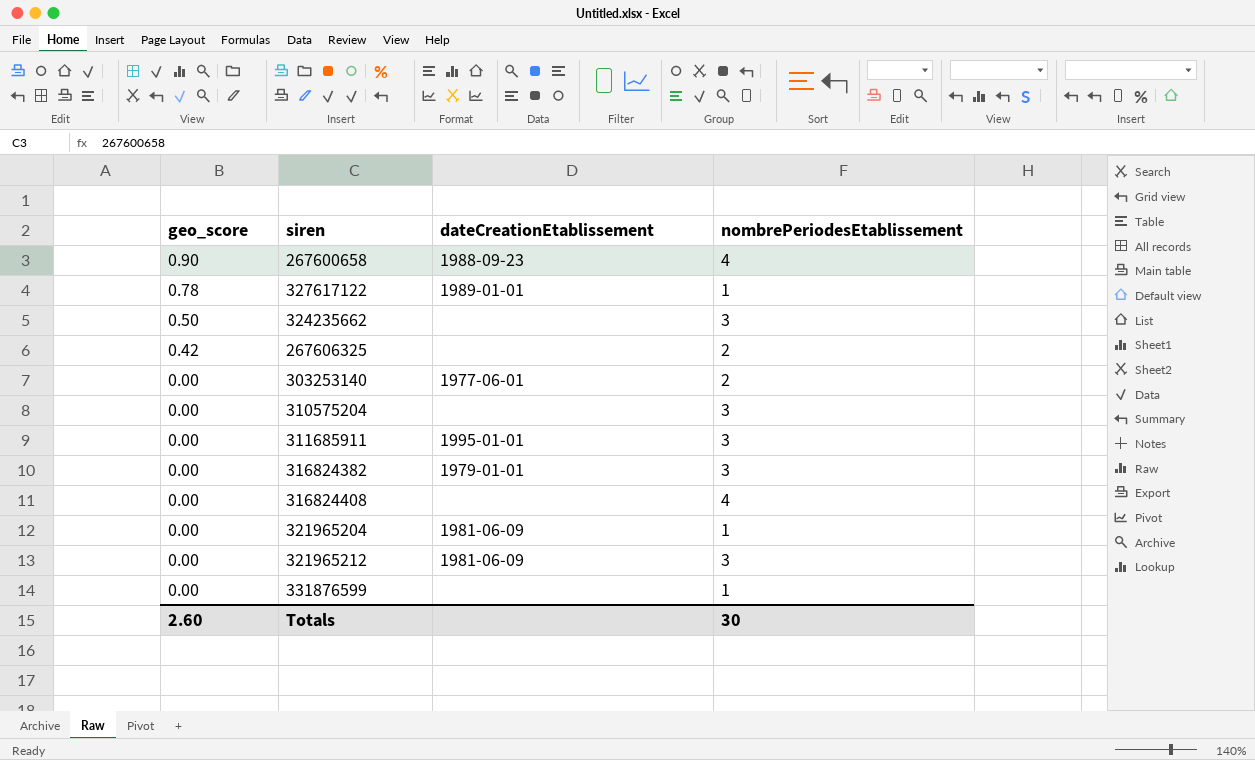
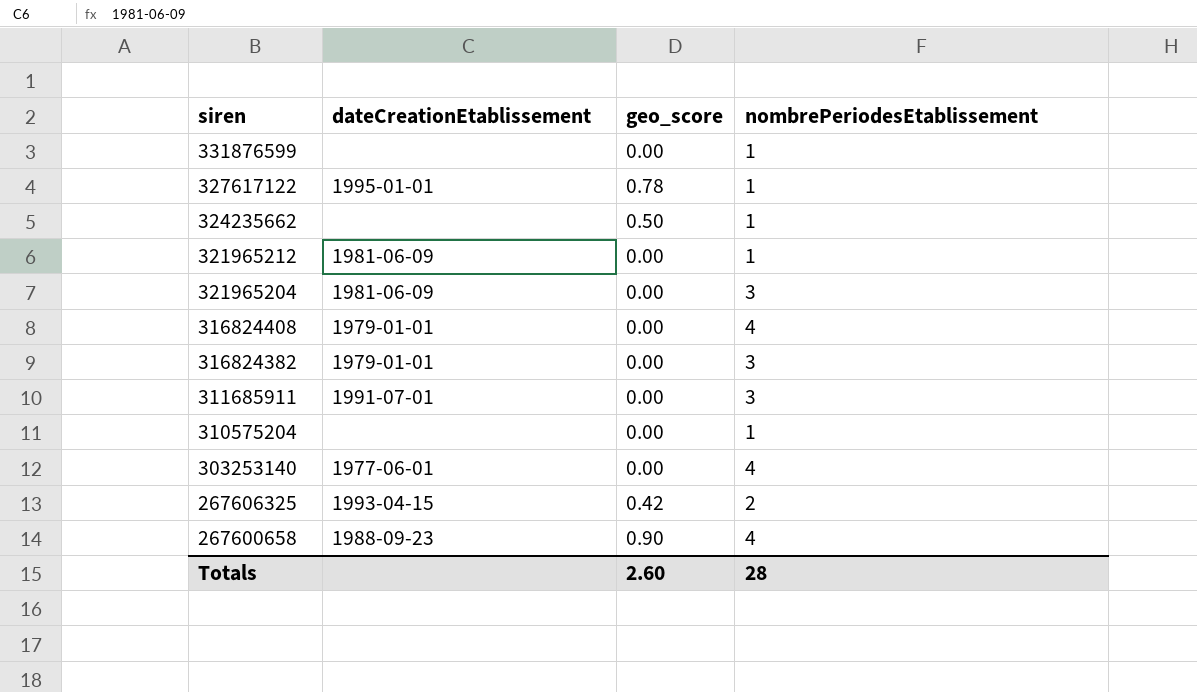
row order: geo_score descending -> siren descending
column geo_score | position: 1 -> 3
327617122 | dateCreationEtablissement: 1989-01-01 -> 1995-01-01
324235662 | nombrePeriodesEtablissement: 3 -> 1
321965212 | nombrePeriodesEtablissement: 3 -> 1
321965204 | nombrePeriodesEtablissement: 1 -> 3
316824408 | dateCreationEtablissement: none -> 1979-01-01
311685911 | dateCreationEtablissement: 1995-01-01 -> 1991-07-01
310575204 | nombrePeriodesEtablissement: 3 -> 1
303253140 | nombrePeriodesEtablissement: 2 -> 4
267606325 | dateCreationEtablissement: none -> 1993-04-15
Totals | nombrePeriodesEtablissement: 30 -> 28

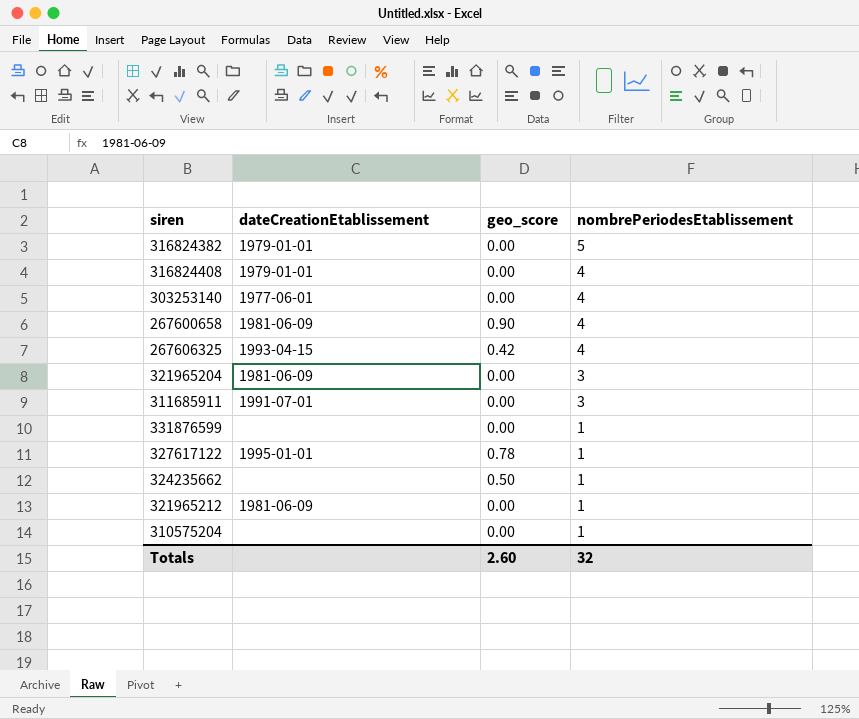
row order: siren descending -> nombrePeriodesEtablissement descending
316824382 | nombrePeriodesEtablissement: 3 -> 5
267600658 | dateCreationEtablissement: 1988-09-23 -> 1981-06-09
267606325 | nombrePeriodesEtablissement: 2 -> 4
Totals | nombrePeriodesEtablissement: 28 -> 32

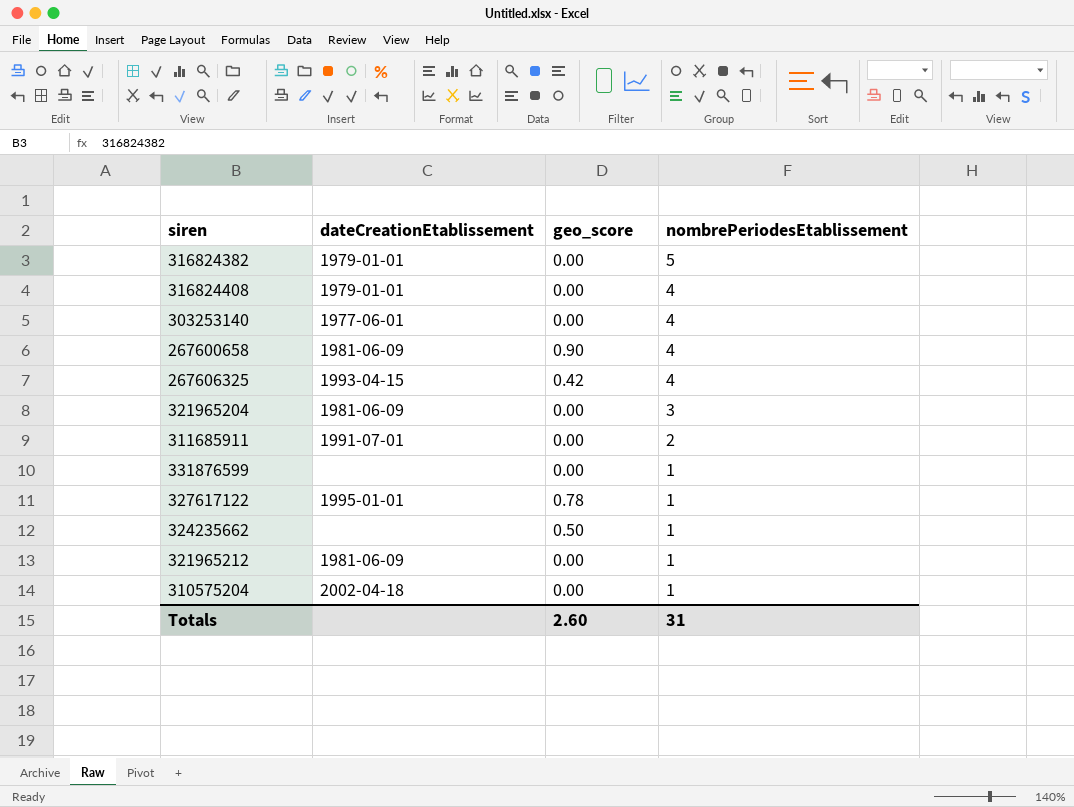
311685911 | nombrePeriodesEtablissement: 3 -> 2
310575204 | dateCreationEtablissement: none -> 2002-04-18
Totals | nombrePeriodesEtablissement: 32 -> 31

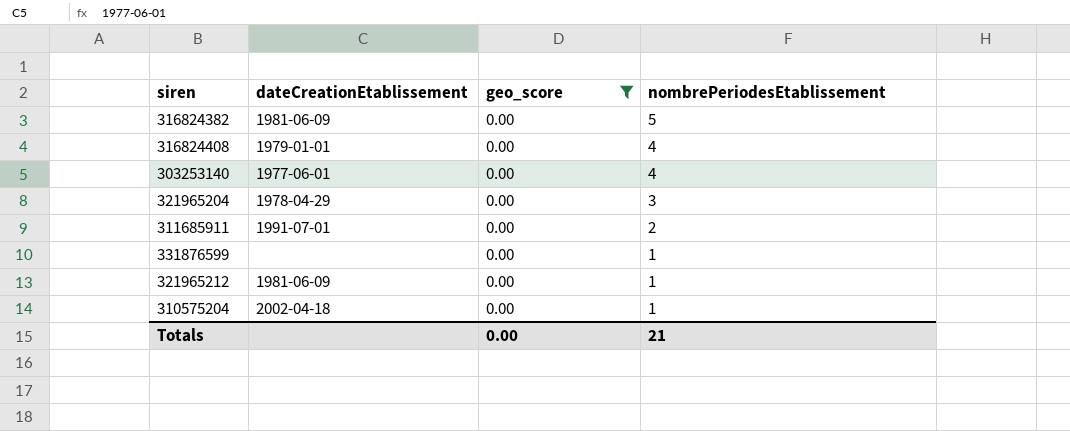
filter: none -> geo_score = 0.00
316824382 | dateCreationEtablissement: 1979-01-01 -> 1981-06-09
321965204 | dateCreationEtablissement: 1981-06-09 -> 1978-04-29
Totals | geo_score: 2.60 -> 0.00
Totals | nombrePeriodesEtablissement: 31 -> 21

